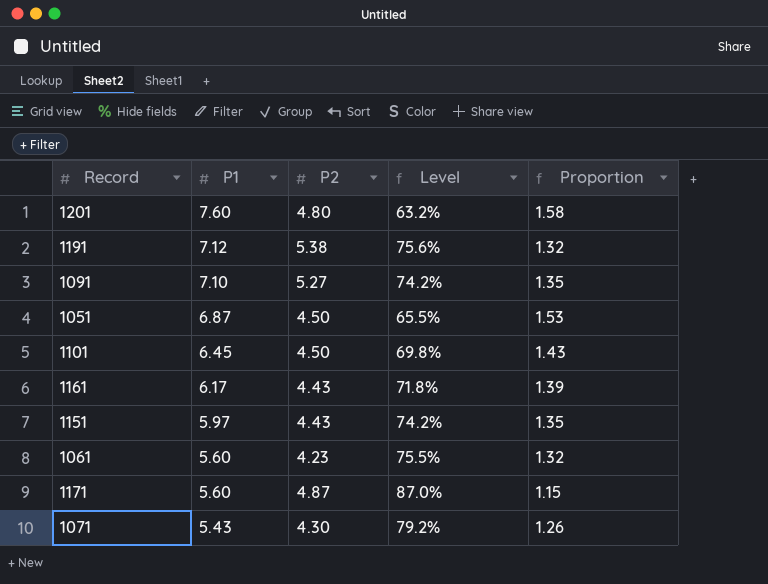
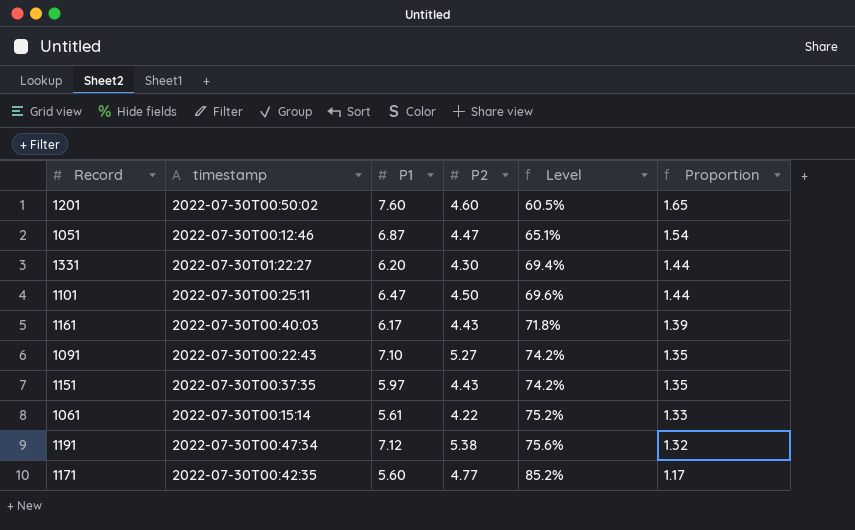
row order: P1 descending -> Level ascending
column timestamp | position: none -> 2
row 1071: 5.43 | 4.30 | 79.2% | 1.26 -> none
1201 | P2: 4.80 -> 4.60
1201 | Level: 63.2% -> 60.5%
1201 | Proportion: 1.58 -> 1.65
1051 | P2: 4.50 -> 4.47
1051 | Level: 65.5% -> 65.1%
1051 | Proportion: 1.53 -> 1.54
row 1331: none -> 2022-07-30T01:22:27 | 6.20 | 4.30 | 69.4% | 1.44
1101 | P1: 6.45 -> 6.47
1101 | Level: 69.8% -> 69.6%
1101 | Proportion: 1.43 -> 1.44
1061 | P1: 5.60 -> 5.61
1061 | P2: 4.23 -> 4.22
1061 | Level: 75.5% -> 75.2%
1061 | Proportion: 1.32 -> 1.33
1171 | P2: 4.87 -> 4.77
1171 | Level: 87.0% -> 85.2%
1171 | Proportion: 1.15 -> 1.17

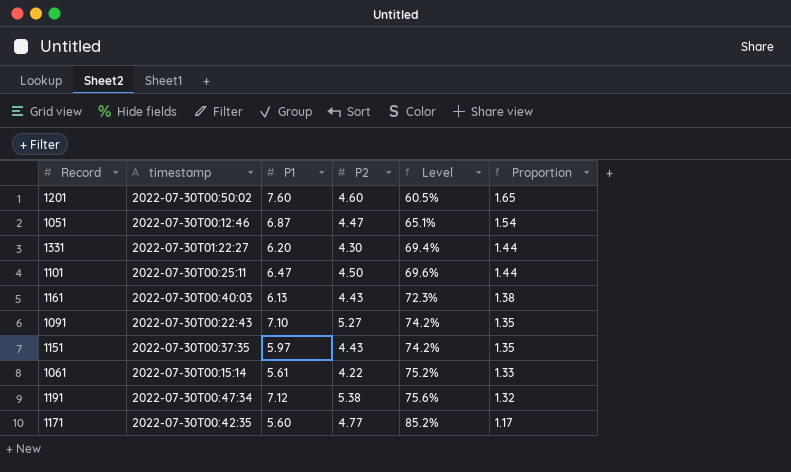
1161 | P1: 6.17 -> 6.13
1161 | Level: 71.8% -> 72.3%
1161 | Proportion: 1.39 -> 1.38

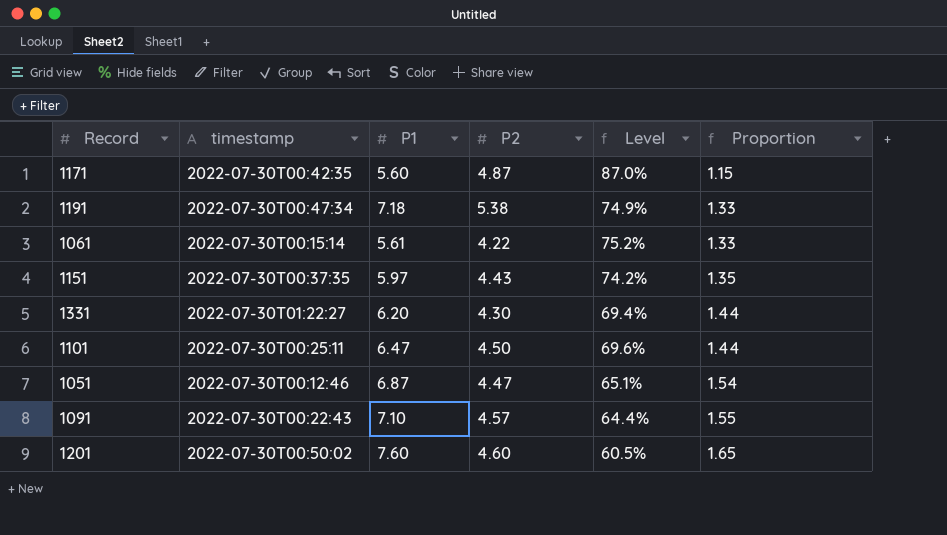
row order: Level ascending -> Proportion ascending
row 1161: 2022-07-30T00:40:03 | 6.13 | 4.43 | 72.3% | 1.38 -> none
1171 | P2: 4.77 -> 4.87
1171 | Level: 85.2% -> 87.0%
1171 | Proportion: 1.17 -> 1.15
1191 | P1: 7.12 -> 7.18
1191 | Level: 75.6% -> 74.9%
1191 | Proportion: 1.32 -> 1.33
1091 | P2: 5.27 -> 4.57
1091 | Level: 74.2% -> 64.4%
1091 | Proportion: 1.35 -> 1.55

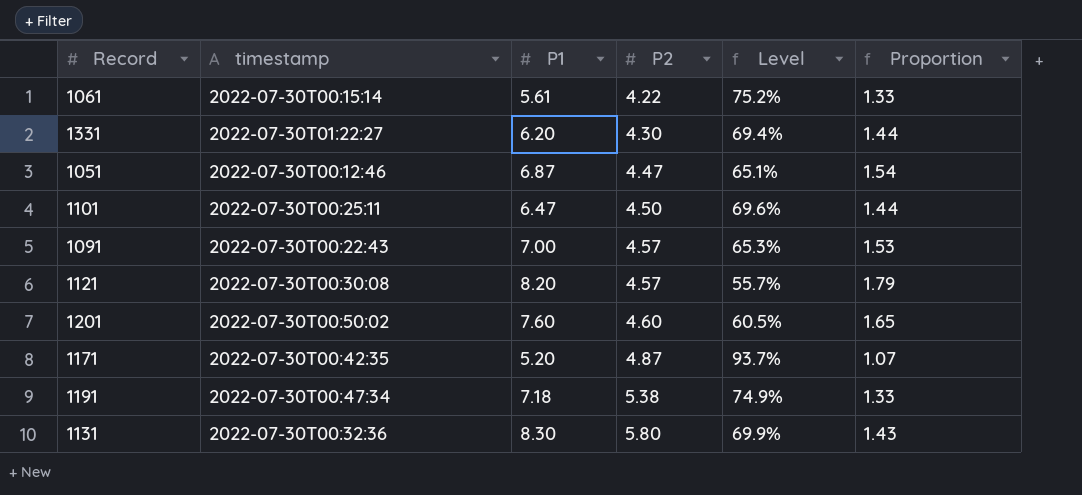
row order: Proportion ascending -> P2 ascending
row 1151: 2022-07-30T00:37:35 | 5.97 | 4.43 | 74.2% | 1.35 -> none
1091 | P1: 7.10 -> 7.00
1091 | Level: 64.4% -> 65.3%
1091 | Proportion: 1.55 -> 1.53
row 1121: none -> 2022-07-30T00:30:08 | 8.20 | 4.57 | 55.7% | 1.79
1171 | P1: 5.60 -> 5.20
1171 | Level: 87.0% -> 93.7%
1171 | Proportion: 1.15 -> 1.07
row 1131: none -> 2022-07-30T00:32:36 | 8.30 | 5.80 | 69.9% | 1.43

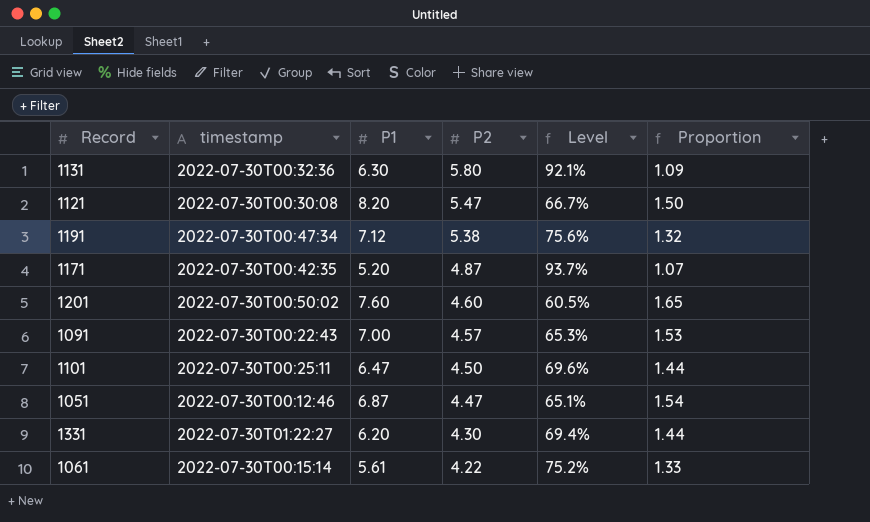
row order: P2 ascending -> P2 descending
1131 | P1: 8.30 -> 6.30
1131 | Level: 69.9% -> 92.1%
1131 | Proportion: 1.43 -> 1.09
1121 | P2: 4.57 -> 5.47
1121 | Level: 55.7% -> 66.7%
1121 | Proportion: 1.79 -> 1.50
1191 | P1: 7.18 -> 7.12
1191 | Level: 74.9% -> 75.6%
1191 | Proportion: 1.33 -> 1.32

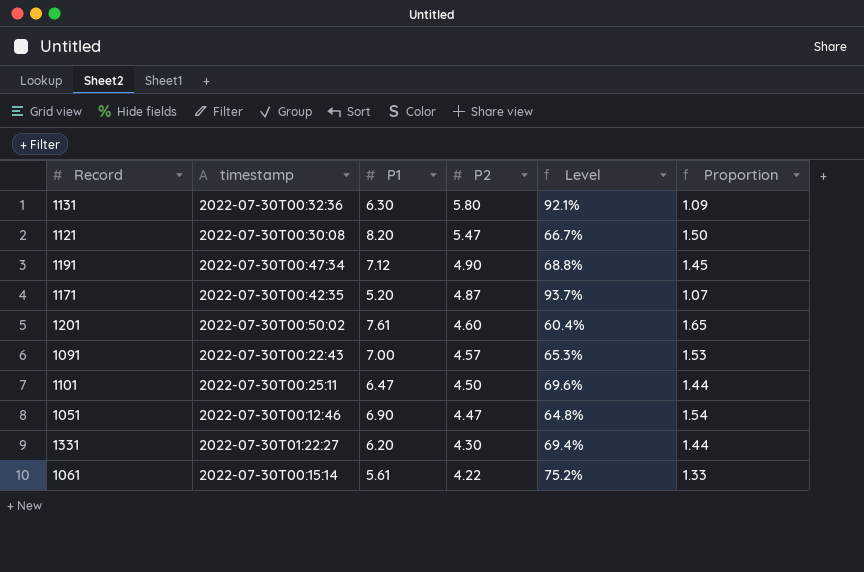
1191 | P2: 5.38 -> 4.90
1191 | Level: 75.6% -> 68.8%
1191 | Proportion: 1.32 -> 1.45
1201 | P1: 7.60 -> 7.61
1201 | Level: 60.5% -> 60.4%
1051 | P1: 6.87 -> 6.90
1051 | Level: 65.1% -> 64.8%

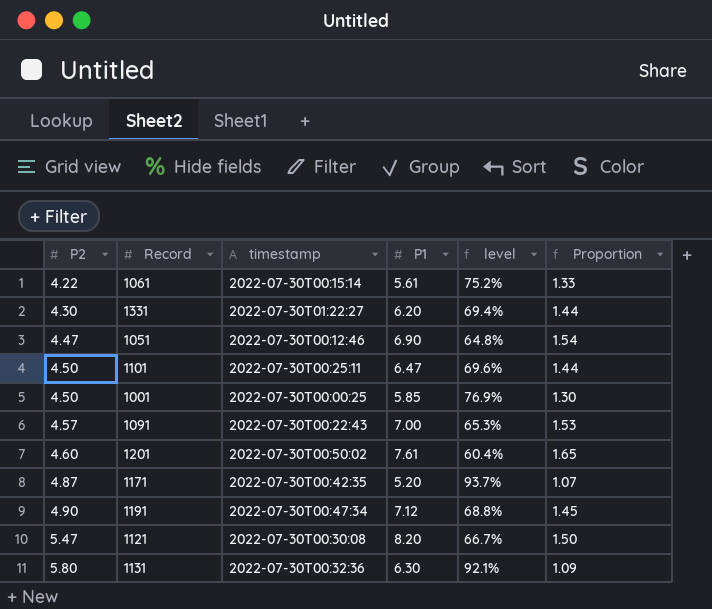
row order: P2 descending -> P2 ascending
column P2 | position: 4 -> 1
column name: Level -> level
row 1001: none -> 4.50 | 2022-07-30T00:00:25 | 5.85 | 76.9% | 1.30

